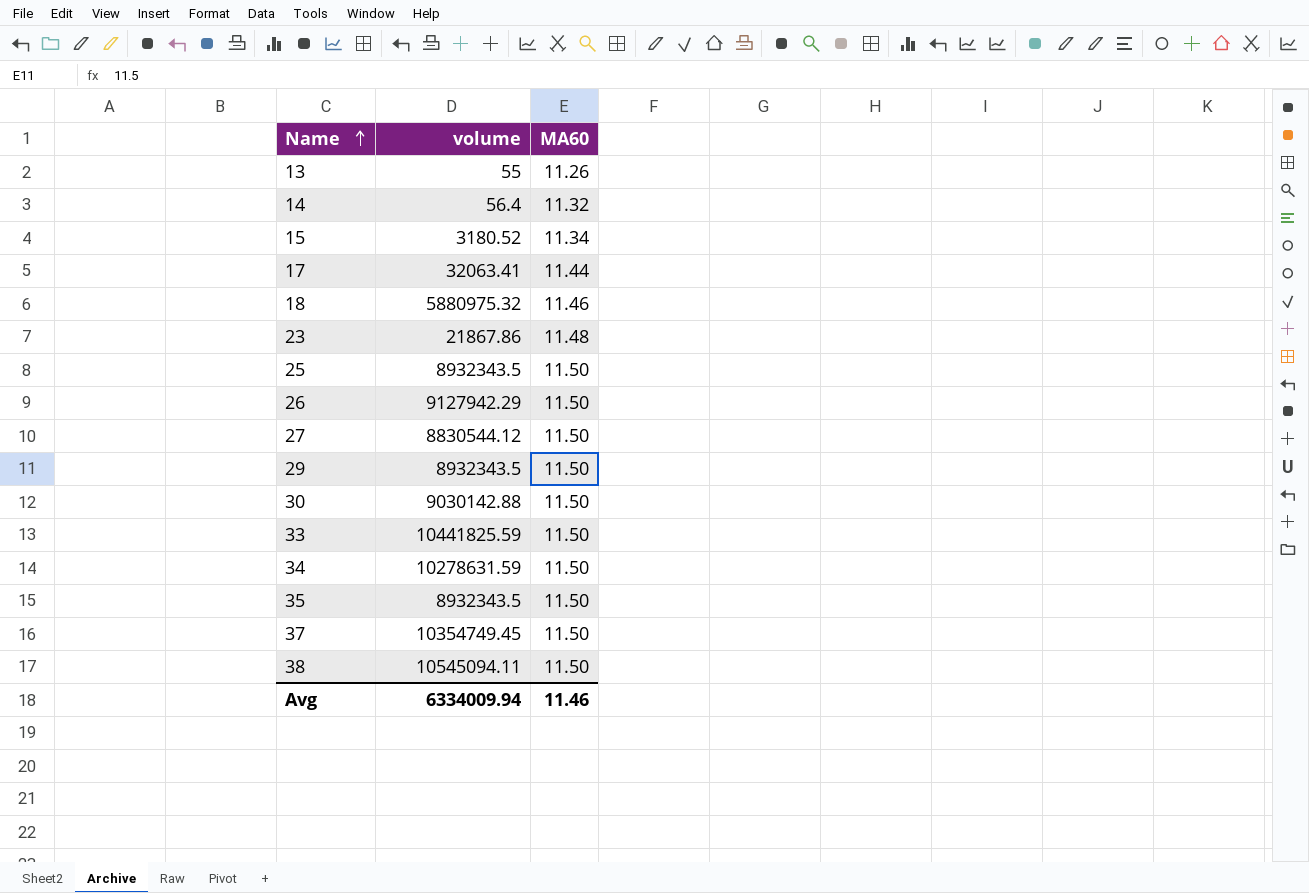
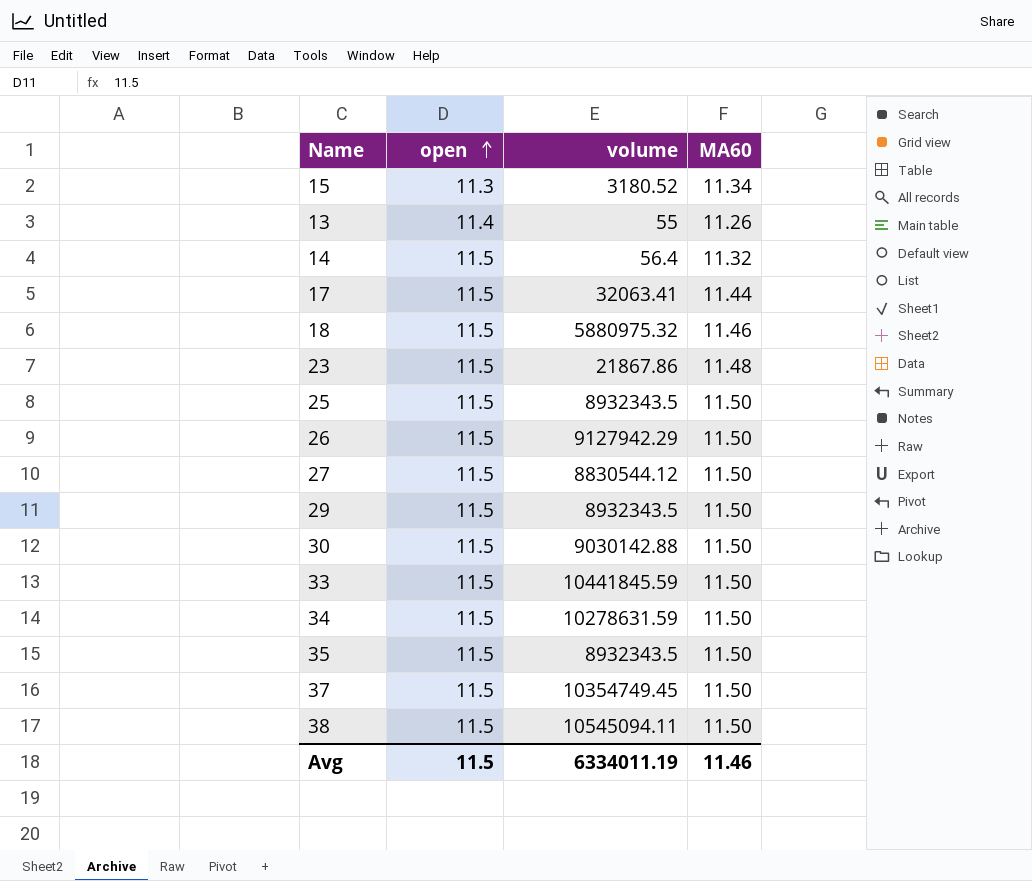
row order: Name ascending -> open ascending
column open | position: none -> 2
33 | volume: 10441825.59 -> 10441845.59
Avg | volume: 6334009.94 -> 6334011.19

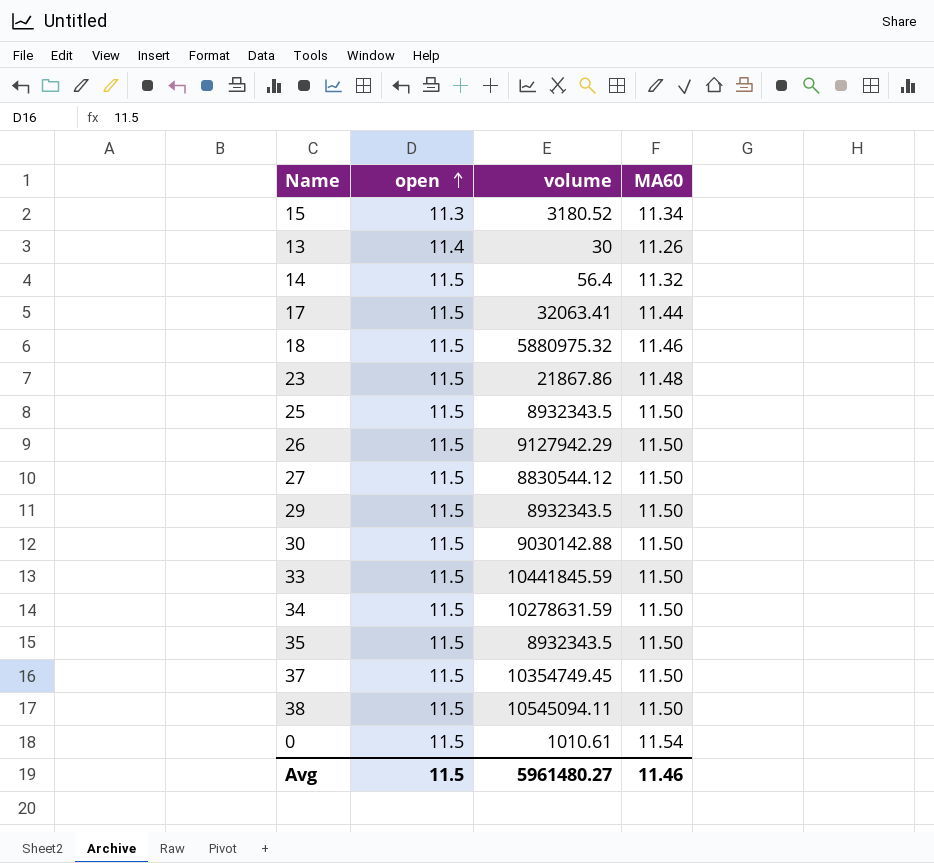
13 | volume: 55 -> 30
row 0: none -> 11.5 | 1010.61 | 11.54
Avg | volume: 6334011.19 -> 5961480.27

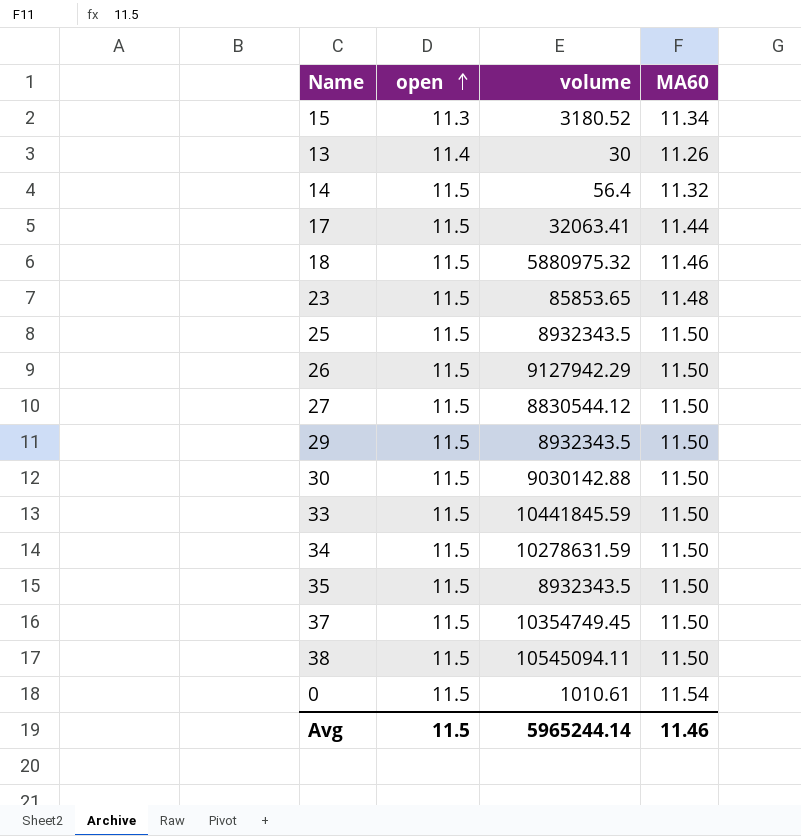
23 | volume: 21867.86 -> 85853.65
Avg | volume: 5961480.27 -> 5965244.14

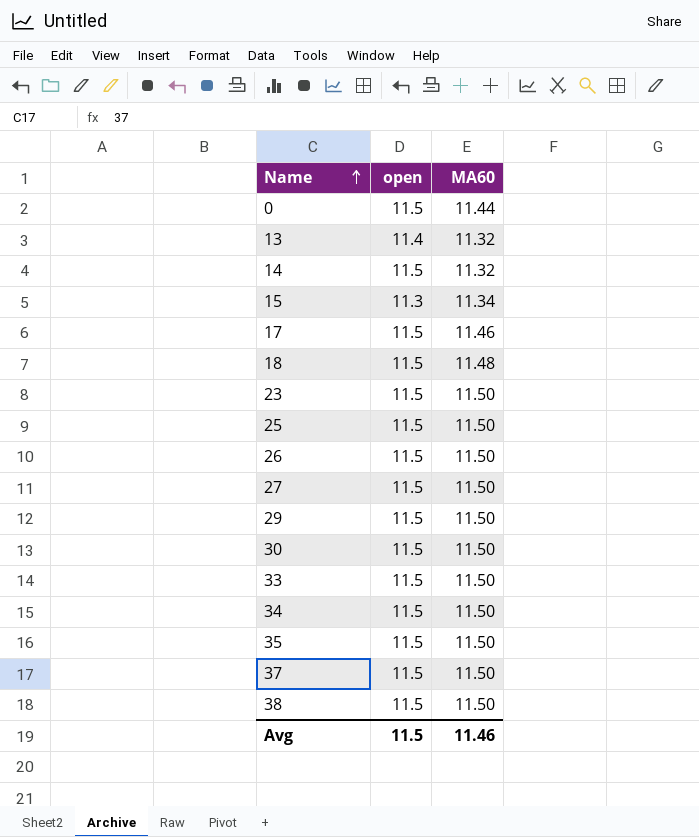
row order: open ascending -> Name ascending
column volume | position: 3 -> none
0 | MA60: 11.54 -> 11.44
13 | MA60: 11.26 -> 11.32
17 | MA60: 11.44 -> 11.46
18 | MA60: 11.46 -> 11.48
23 | MA60: 11.48 -> 11.50

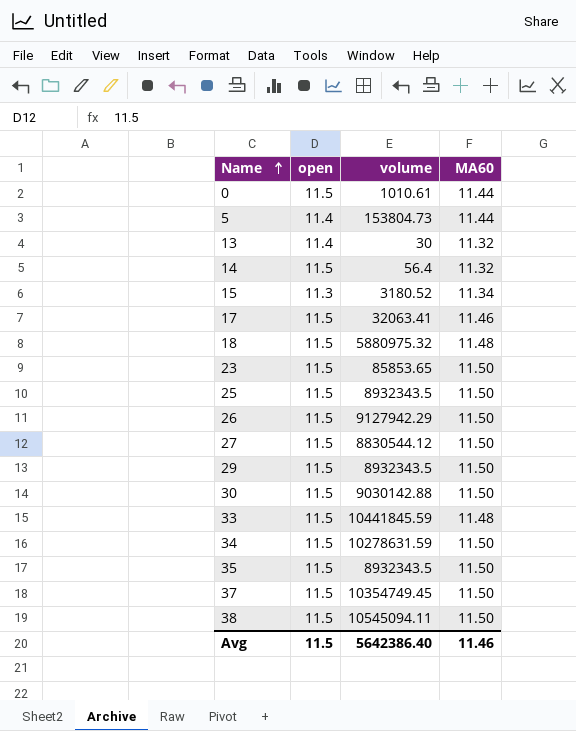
column volume | position: none -> 3
row 5: none -> 11.4 | 153804.73 | 11.44
33 | MA60: 11.50 -> 11.48

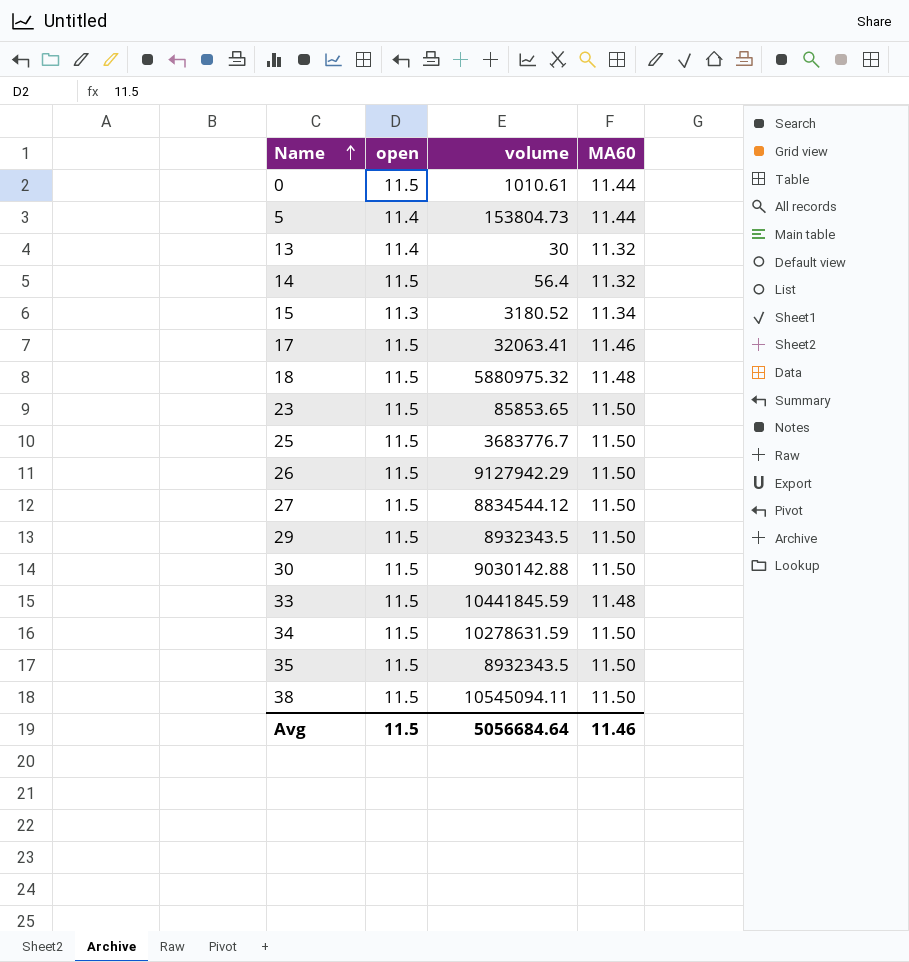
row 37: 11.5 | 10354749.45 | 11.50 -> none
25 | volume: 8932343.5 -> 3683776.7
27 | volume: 8830544.12 -> 8834544.12
Avg | volume: 5642386.40 -> 5056684.64

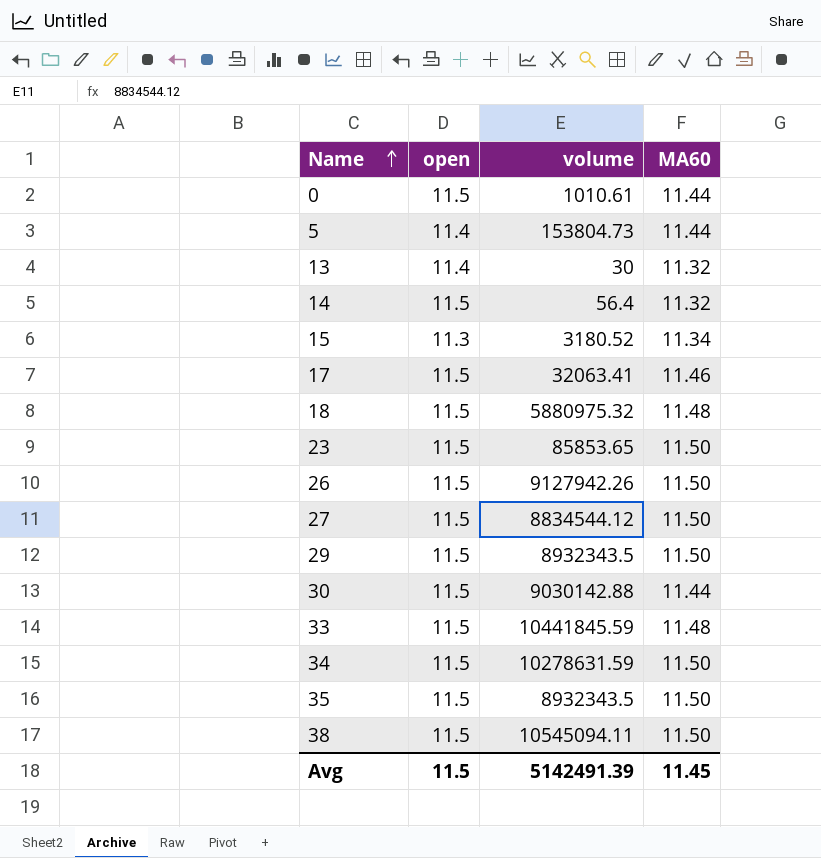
row 25: 11.5 | 3683776.7 | 11.50 -> none
26 | volume: 9127942.29 -> 9127942.26
30 | MA60: 11.50 -> 11.44
Avg | volume: 5056684.64 -> 5142491.39
Avg | MA60: 11.46 -> 11.45

